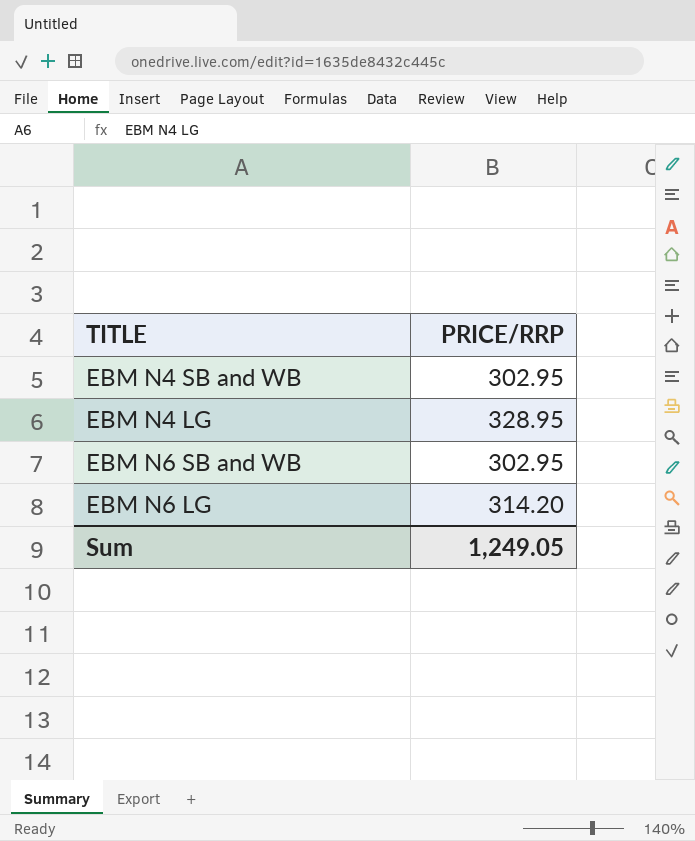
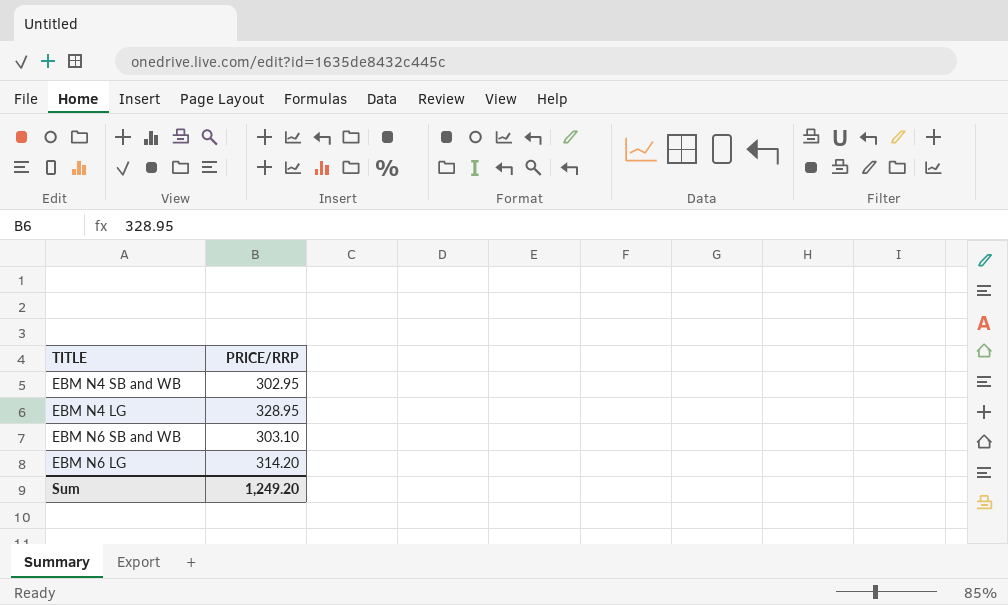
EBM N6 SB and WB | PRICE/RRP: 302.95 -> 303.10
Sum | PRICE/RRP: 1,249.05 -> 1,249.20

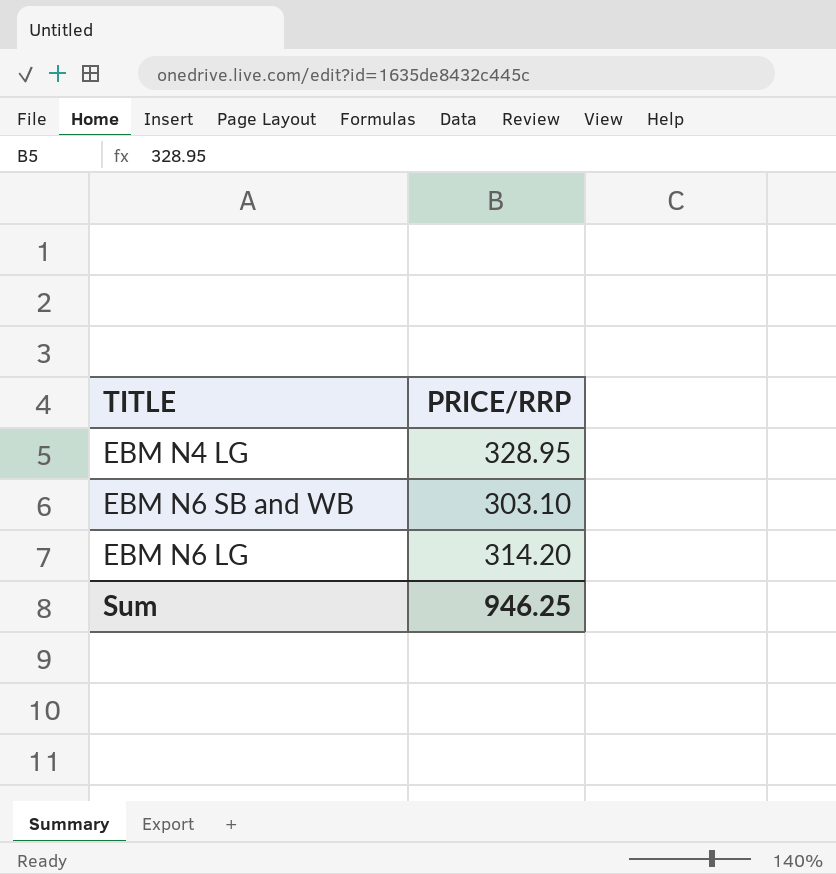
row EBM N4 SB and WB: 302.95 -> none
Sum | PRICE/RRP: 1,249.20 -> 946.25

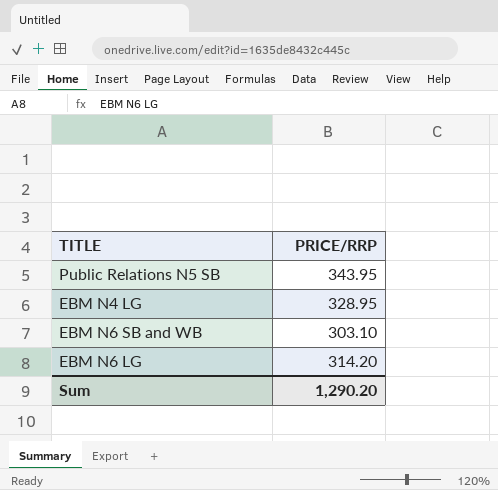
row Public Relations N5 SB: none -> 343.95
Sum | PRICE/RRP: 946.25 -> 1,290.20

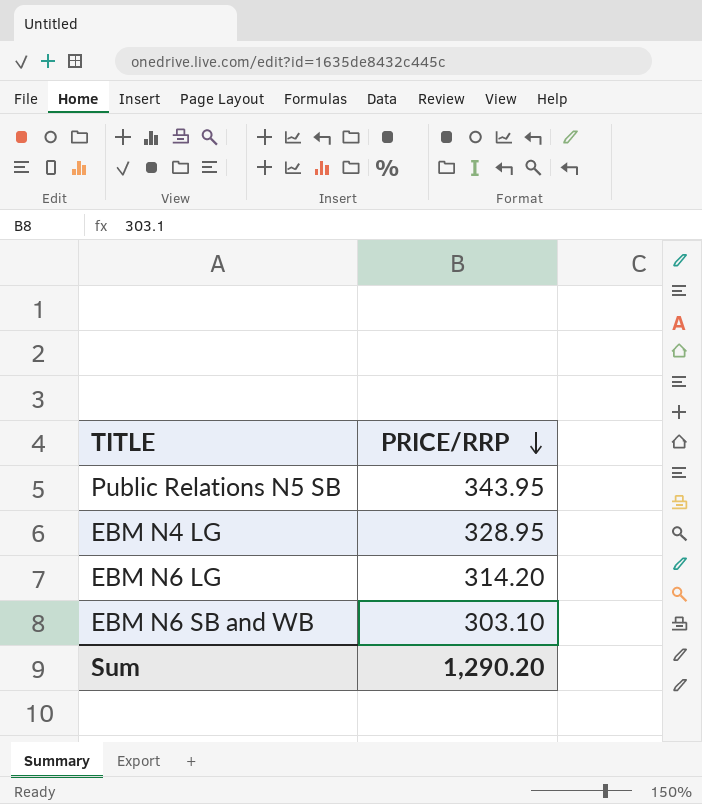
row order: none -> PRICE/RRP descending

